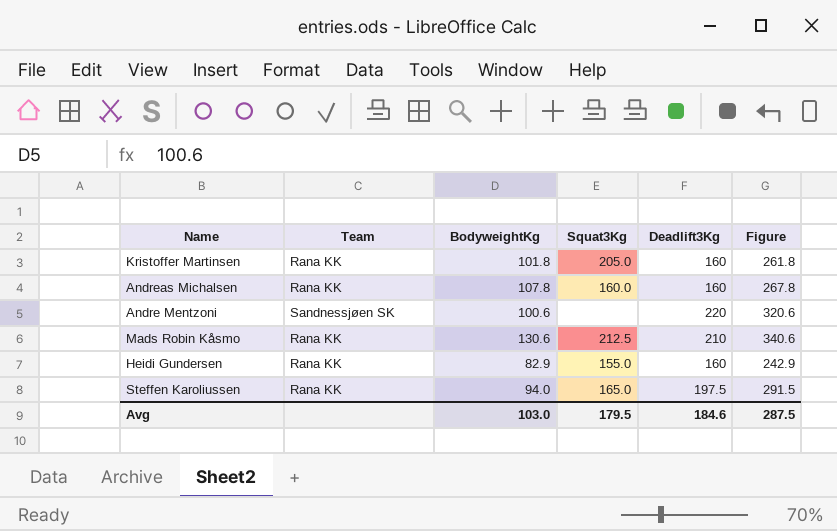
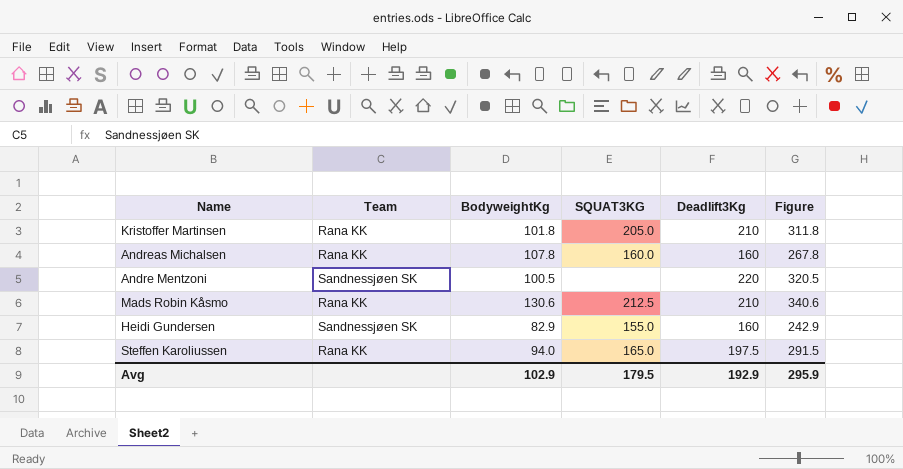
column name: Squat3Kg -> SQUAT3KG
Kristoffer Martinsen | Deadlift3Kg: 160 -> 210
Kristoffer Martinsen | Figure: 261.8 -> 311.8
Andre Mentzoni | BodyweightKg: 100.6 -> 100.5
Andre Mentzoni | Figure: 320.6 -> 320.5
Heidi Gundersen | Team: Rana KK -> Sandnessjøen SK
Avg | BodyweightKg: 103.0 -> 102.9
Avg | Deadlift3Kg: 184.6 -> 192.9
Avg | Figure: 287.5 -> 295.9

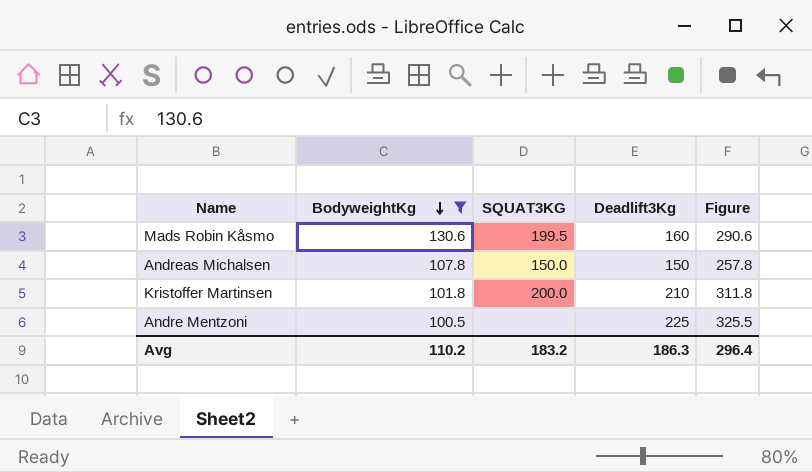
filter: none -> BodyweightKg >= 100.5
row order: none -> BodyweightKg descending
column Team | position: 2 -> none
Mads Robin Kåsmo | SQUAT3KG: 212.5 -> 199.5
Mads Robin Kåsmo | Deadlift3Kg: 210 -> 160
Mads Robin Kåsmo | Figure: 340.6 -> 290.6
Andreas Michalsen | SQUAT3KG: 160.0 -> 150.0
Andreas Michalsen | Deadlift3Kg: 160 -> 150
Andreas Michalsen | Figure: 267.8 -> 257.8
Kristoffer Martinsen | SQUAT3KG: 205.0 -> 200.0
Andre Mentzoni | Deadlift3Kg: 220 -> 225
Andre Mentzoni | Figure: 320.5 -> 325.5
Avg | BodyweightKg: 102.9 -> 110.2
Avg | SQUAT3KG: 179.5 -> 183.2
Avg | Deadlift3Kg: 192.9 -> 186.3
Avg | Figure: 295.9 -> 296.4

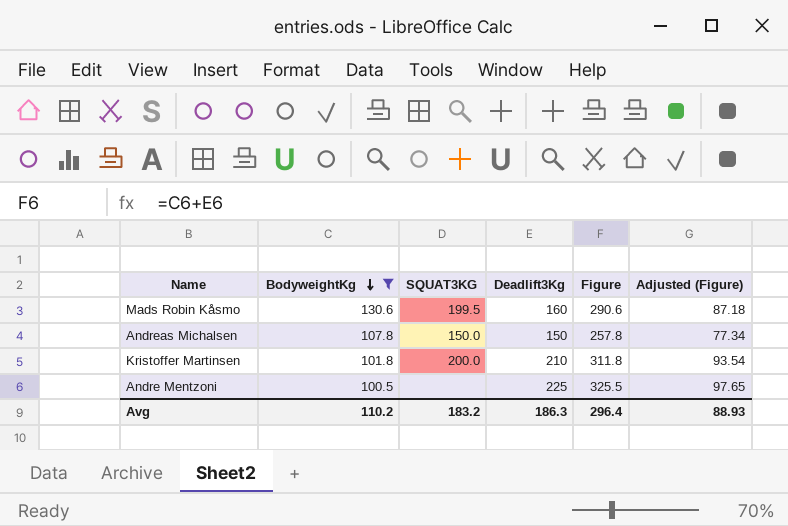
column Adjusted (Figure) | formula: none -> [Figure] * 0.3

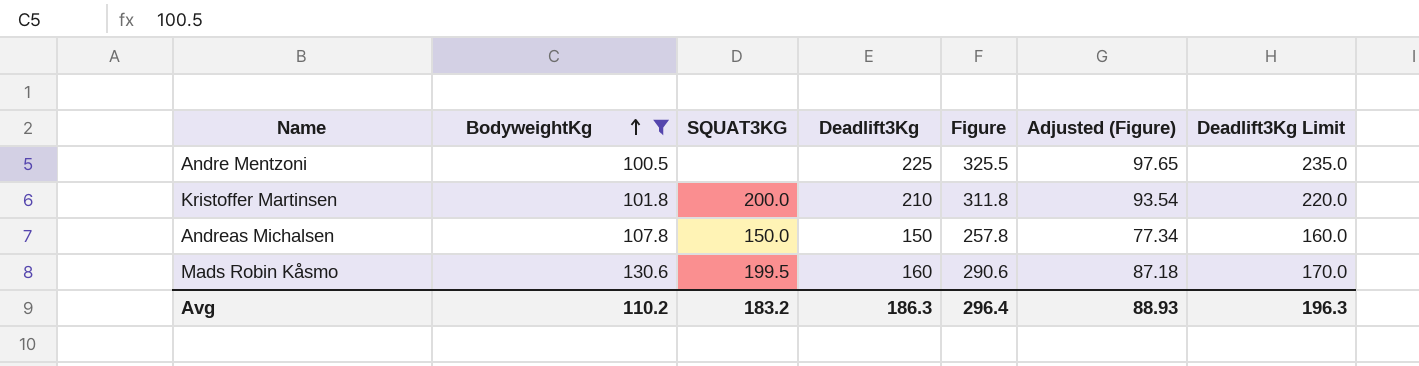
row order: BodyweightKg descending -> BodyweightKg ascending
column Deadlift3Kg Limit | formula: none -> [Deadlift3Kg] + 10

